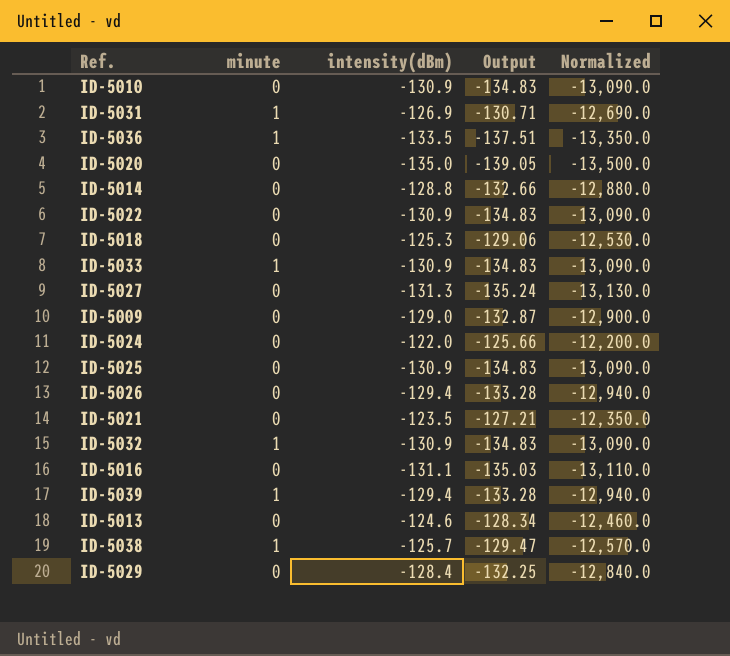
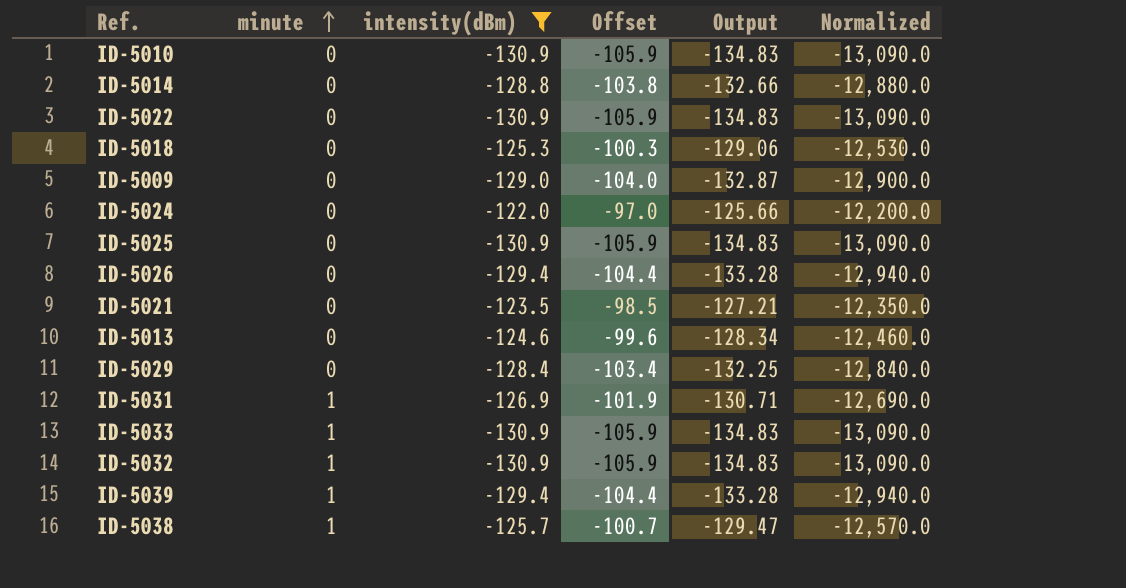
filter: none -> intensity(dBm) >= -130.9
row order: none -> minute ascending
column Offset | formula: none -> [intensity(dBm)] + 25

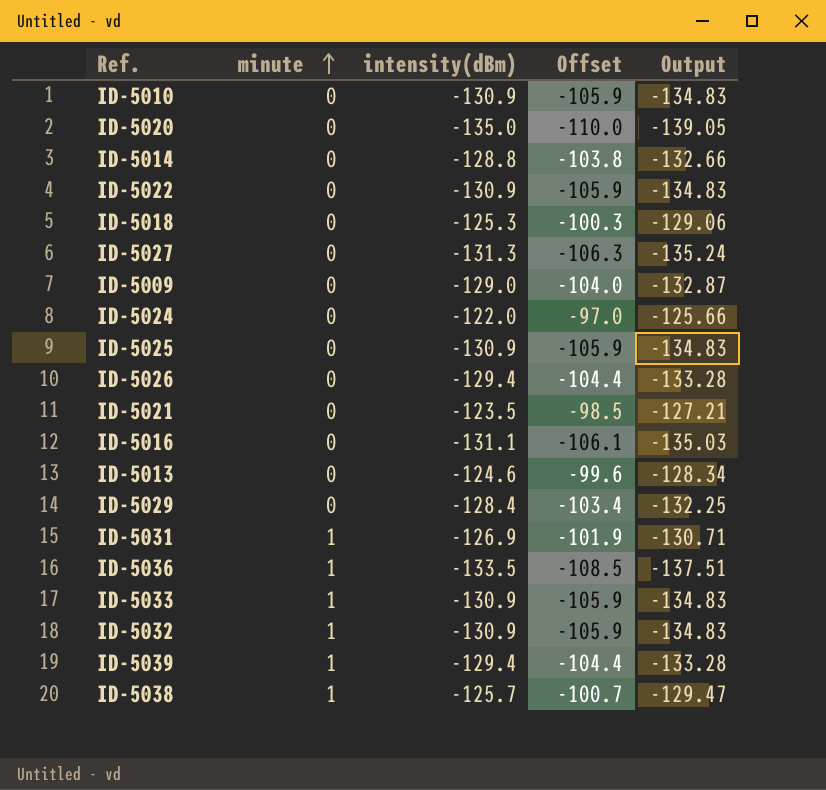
filter: intensity(dBm) >= -130.9 -> none
column Normalized | formula: [intensity(dBm)] * 100 -> none

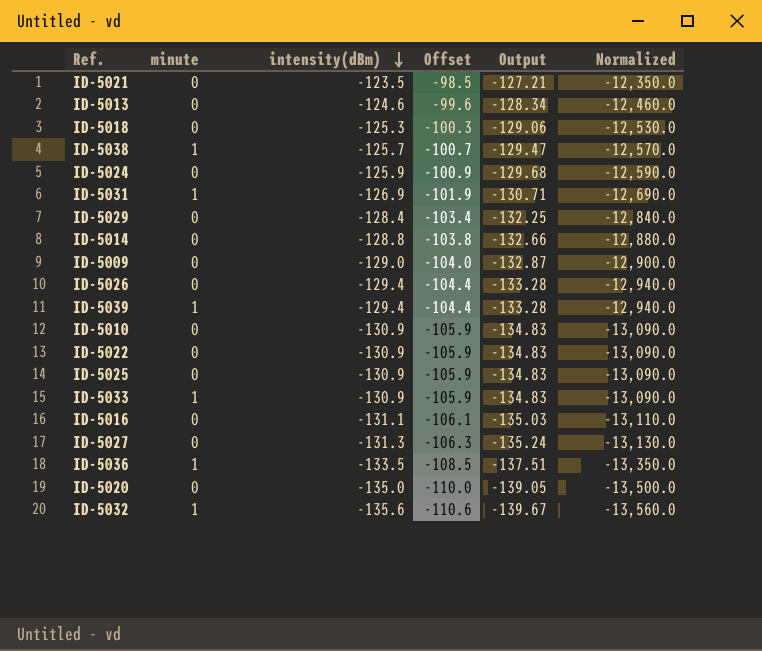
row order: minute ascending -> intensity(dBm) descending
column Normalized | formula: none -> [intensity(dBm)] * 100
ID-5024 | intensity(dBm): -122.0 -> -125.9
ID-5024 | Offset: -97.0 -> -100.9
ID-5024 | Output: -125.66 -> -129.68
ID-5032 | intensity(dBm): -130.9 -> -135.6
ID-5032 | Offset: -105.9 -> -110.6
ID-5032 | Output: -134.83 -> -139.67

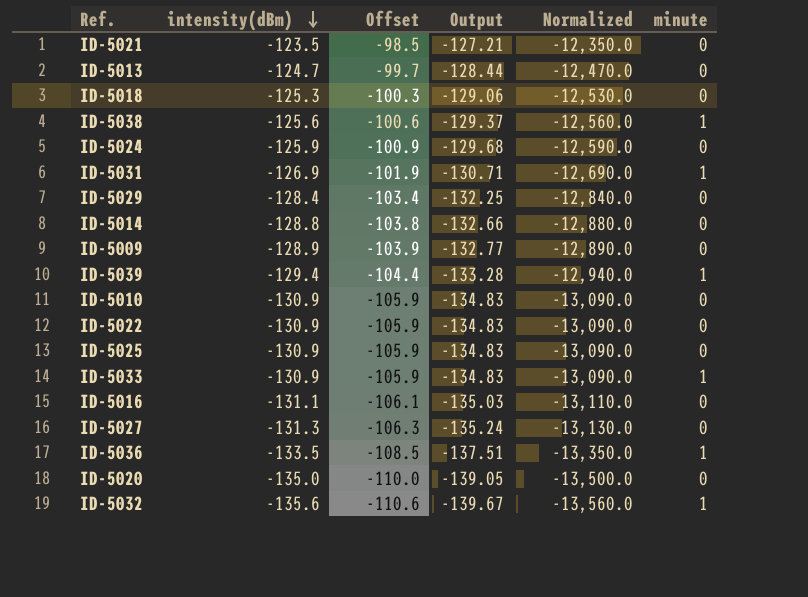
column minute | position: 2 -> 6
row ID-5026: 0 | -129.4 | -104.4 | -133.28 | -12,940.0 -> none
ID-5013 | intensity(dBm): -124.6 -> -124.7
ID-5013 | Offset: -99.6 -> -99.7
ID-5013 | Output: -128.34 -> -128.44
ID-5013 | Normalized: -12,460.0 -> -12,470.0
ID-5038 | intensity(dBm): -125.7 -> -125.6
ID-5038 | Offset: -100.7 -> -100.6
ID-5038 | Output: -129.47 -> -129.37
ID-5038 | Normalized: -12,570.0 -> -12,560.0
ID-5009 | intensity(dBm): -129.0 -> -128.9
ID-5009 | Offset: -104.0 -> -103.9
ID-5009 | Output: -132.87 -> -132.77
ID-5009 | Normalized: -12,900.0 -> -12,890.0

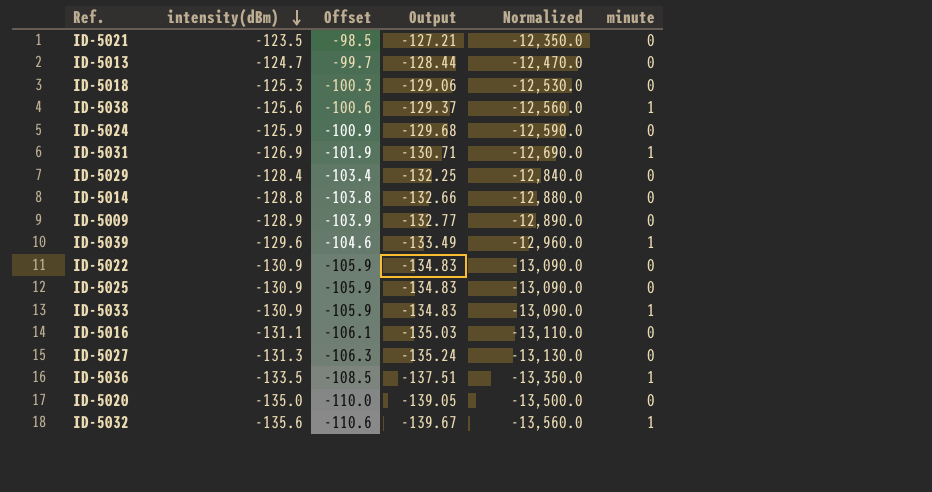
row ID-5010: -130.9 | -105.9 | -134.83 | -13,090.0 | 0 -> none
ID-5039 | intensity(dBm): -129.4 -> -129.6
ID-5039 | Offset: -104.4 -> -104.6
ID-5039 | Output: -133.28 -> -133.49
ID-5039 | Normalized: -12,940.0 -> -12,960.0

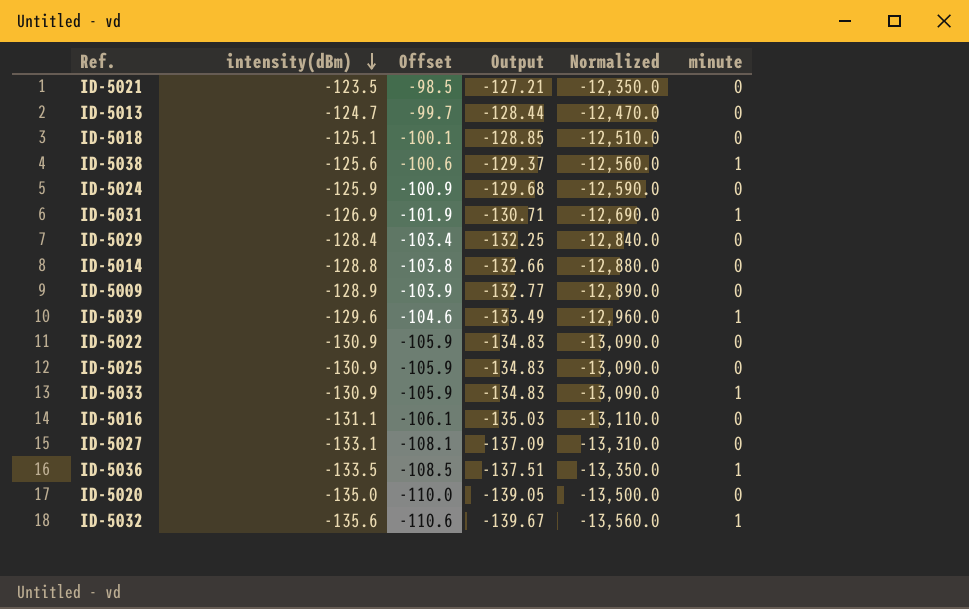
ID-5018 | intensity(dBm): -125.3 -> -125.1
ID-5018 | Offset: -100.3 -> -100.1
ID-5018 | Output: -129.06 -> -128.85
ID-5018 | Normalized: -12,530.0 -> -12,510.0
ID-5027 | intensity(dBm): -131.3 -> -133.1
ID-5027 | Offset: -106.3 -> -108.1
ID-5027 | Output: -135.24 -> -137.09
ID-5027 | Normalized: -13,130.0 -> -13,310.0

